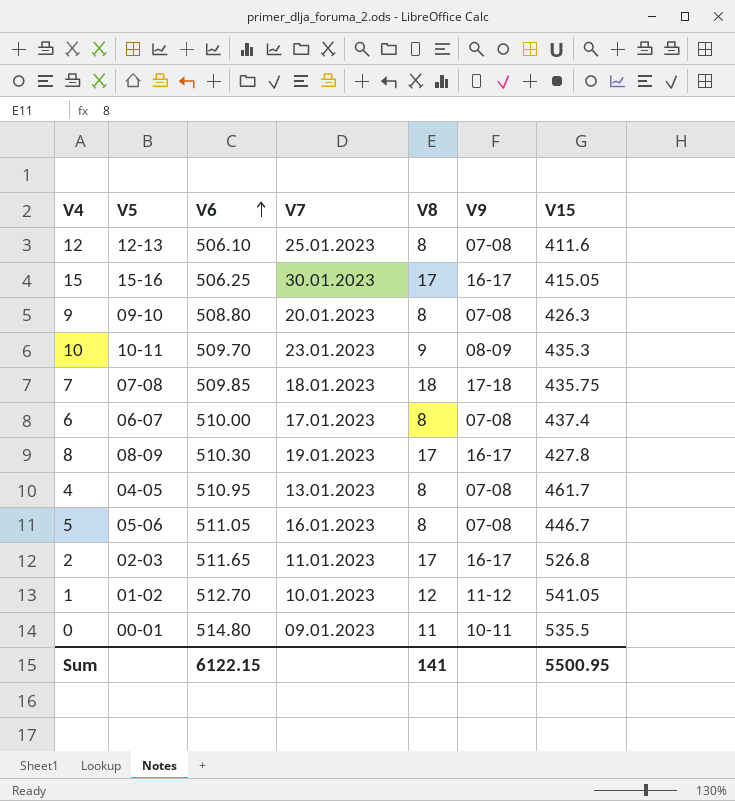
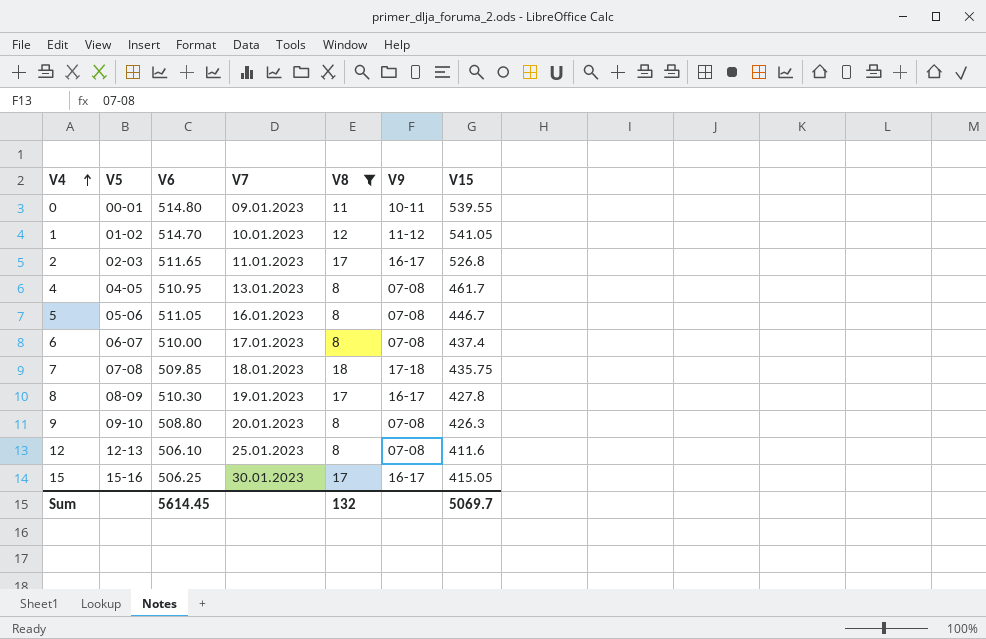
filter: none -> V8 != 9
row order: V6 ascending -> V4 ascending
0 | V15: 535.5 -> 539.55
1 | V6: 512.70 -> 514.70
Sum | V6: 6122.15 -> 5614.45
Sum | V8: 141 -> 132
Sum | V15: 5500.95 -> 5069.7

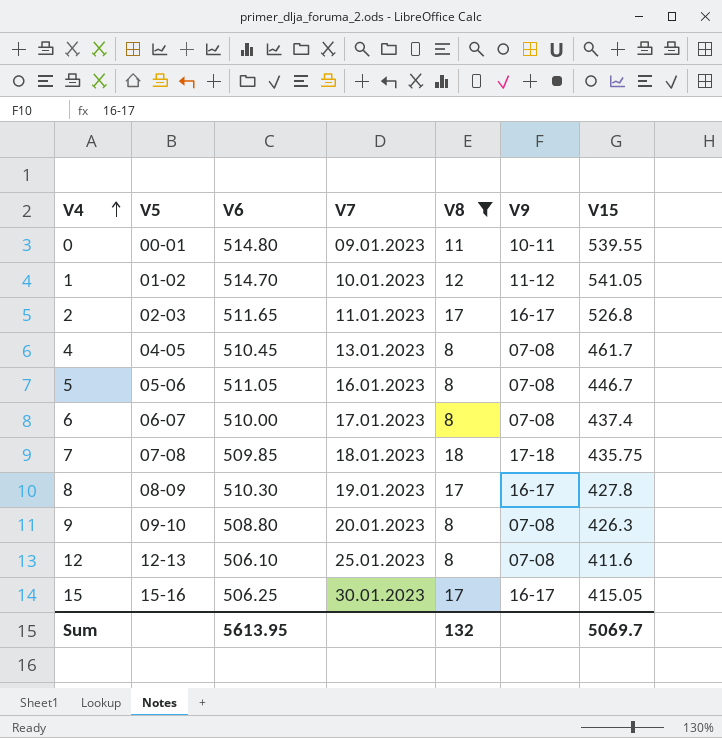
4 | V6: 510.95 -> 510.45
Sum | V6: 5614.45 -> 5613.95

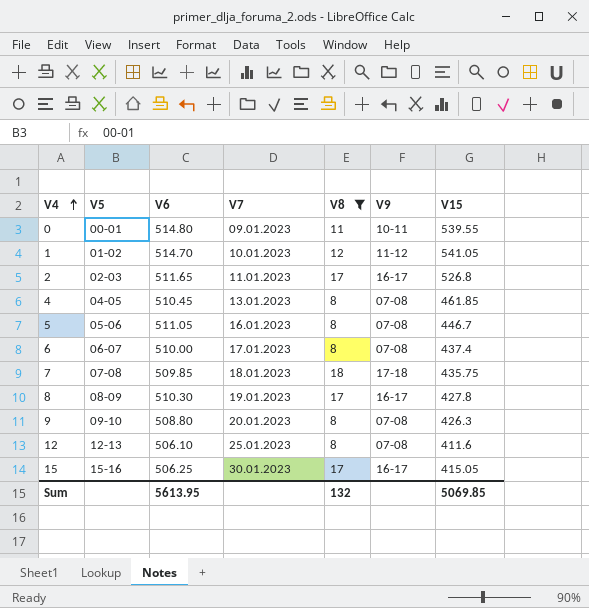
4 | V15: 461.7 -> 461.85
Sum | V15: 5069.7 -> 5069.85

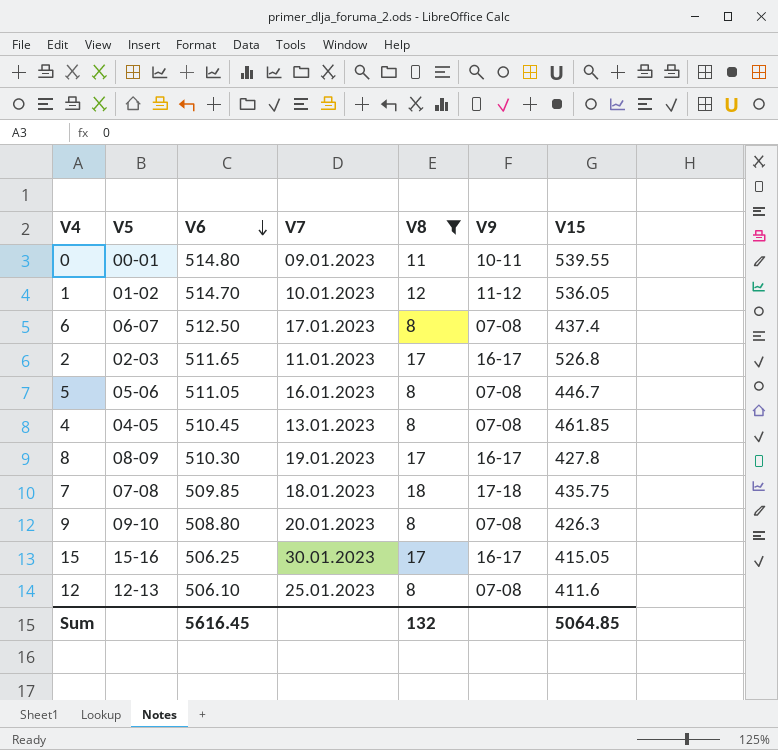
row order: V4 ascending -> V6 descending
1 | V15: 541.05 -> 536.05
6 | V6: 510.00 -> 512.50
Sum | V6: 5613.95 -> 5616.45
Sum | V15: 5069.85 -> 5064.85

